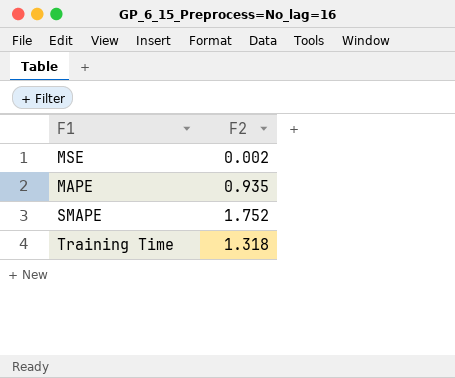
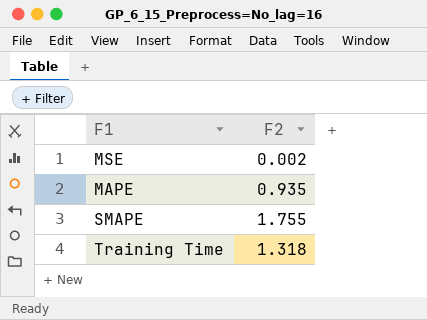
SMAPE | F2: 1.752 -> 1.755

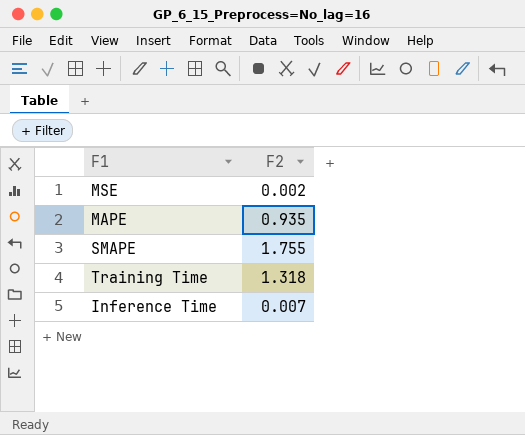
row Inference Time: none -> 0.007

